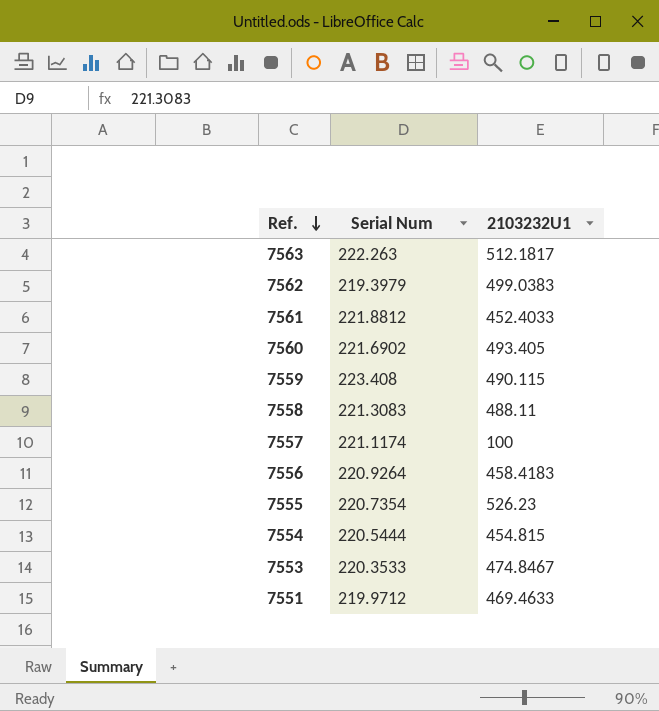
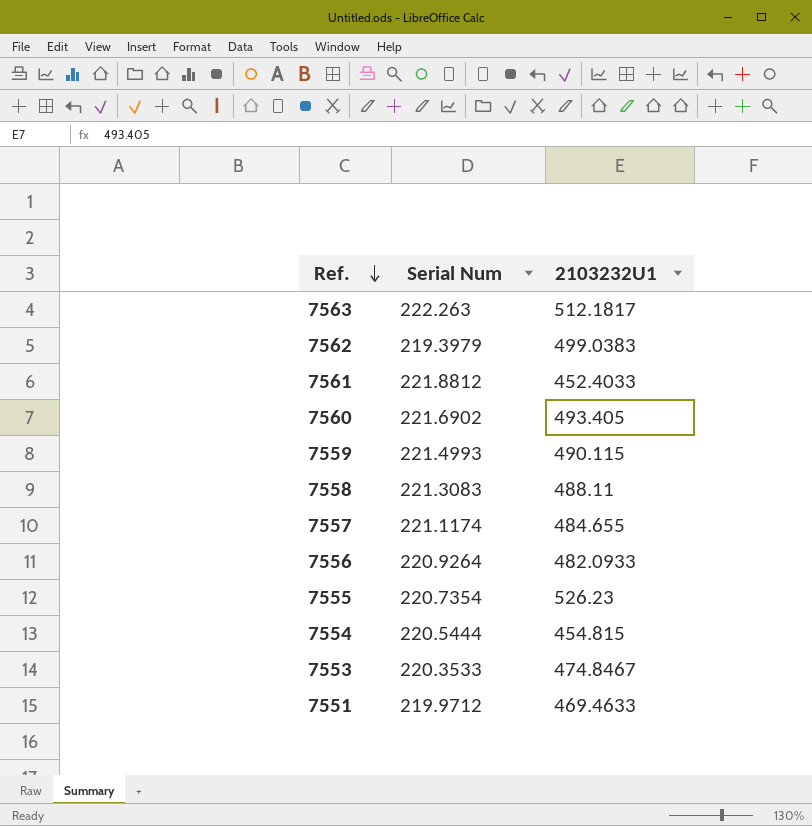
7559 | Serial Num: 223.408 -> 221.4993
7557 | 2103232U1: 100 -> 484.655
7556 | 2103232U1: 458.4183 -> 482.0933

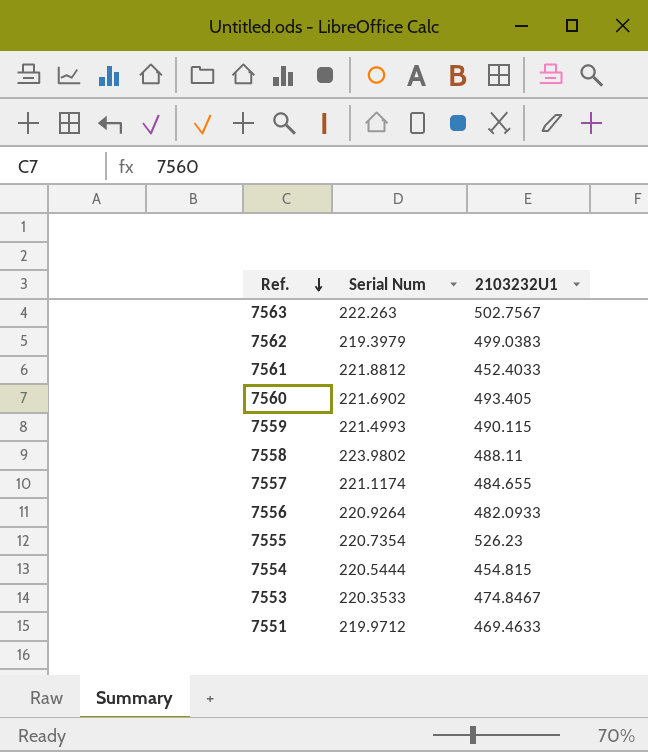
7563 | 2103232U1: 512.1817 -> 502.7567
7558 | Serial Num: 221.3083 -> 223.9802

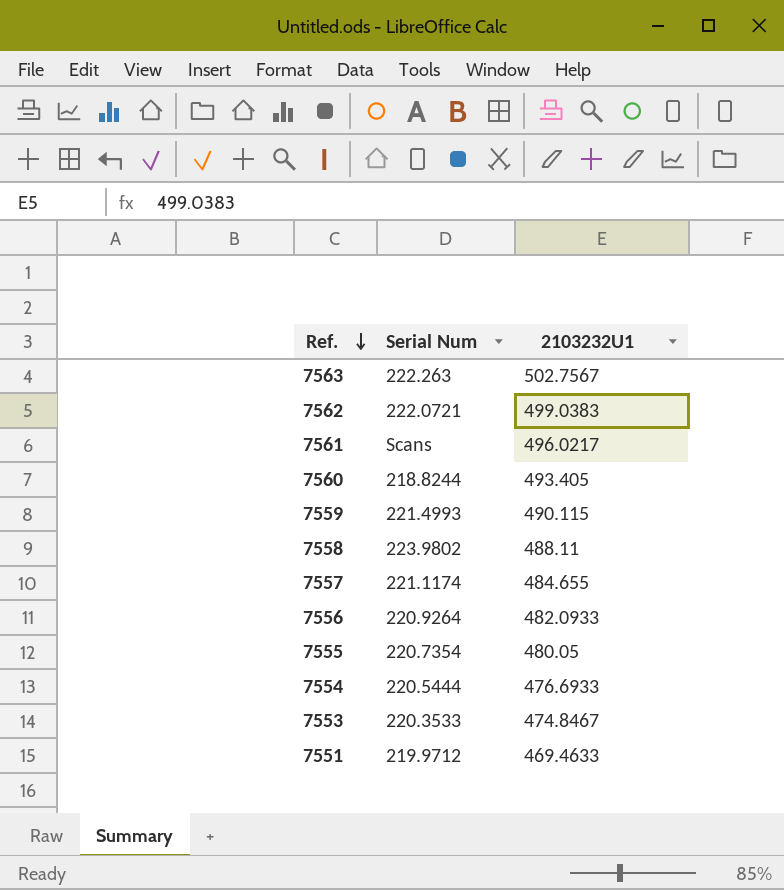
7562 | Serial Num: 219.3979 -> 222.0721
7561 | Serial Num: 221.8812 -> Scans
7561 | 2103232U1: 452.4033 -> 496.0217
7560 | Serial Num: 221.6902 -> 218.8244
7555 | 2103232U1: 526.23 -> 480.05
7554 | 2103232U1: 454.815 -> 476.6933

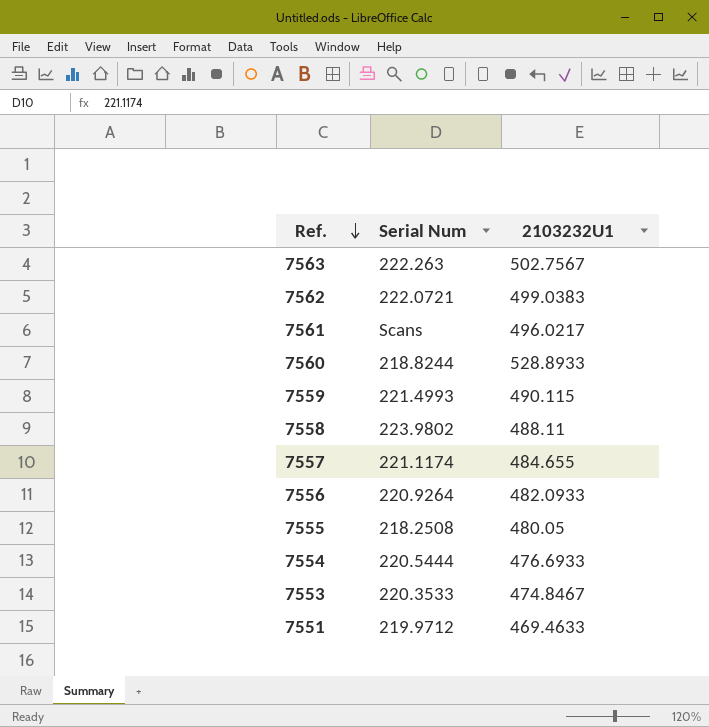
7560 | 2103232U1: 493.405 -> 528.8933
7555 | Serial Num: 220.7354 -> 218.2508

